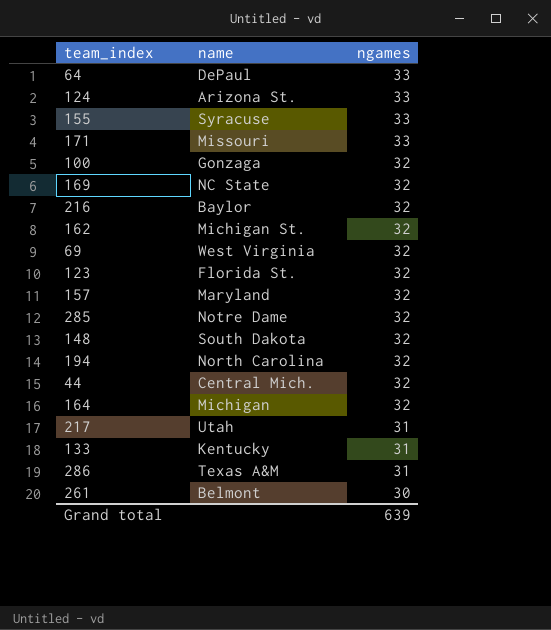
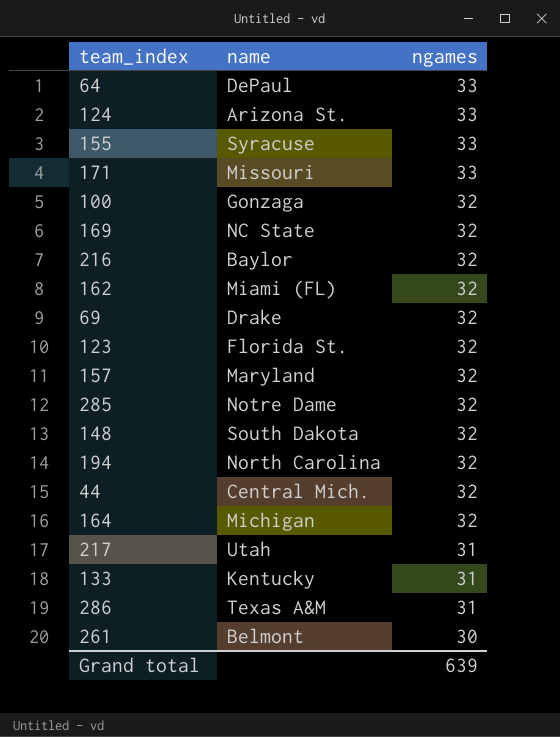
162 | name: Michigan St. -> Miami (FL)
69 | name: West Virginia -> Drake

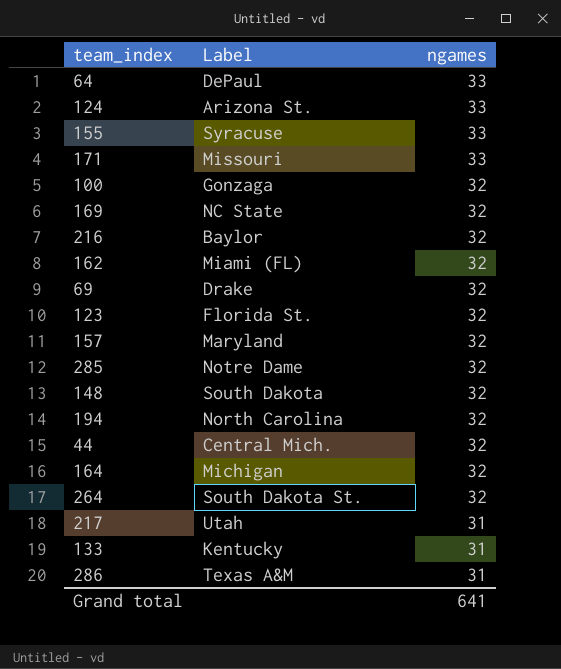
column name: name -> Label
row 261: Belmont | 30 -> none
row 264: none -> South Dakota St. | 32
Grand total | ngames: 639 -> 641

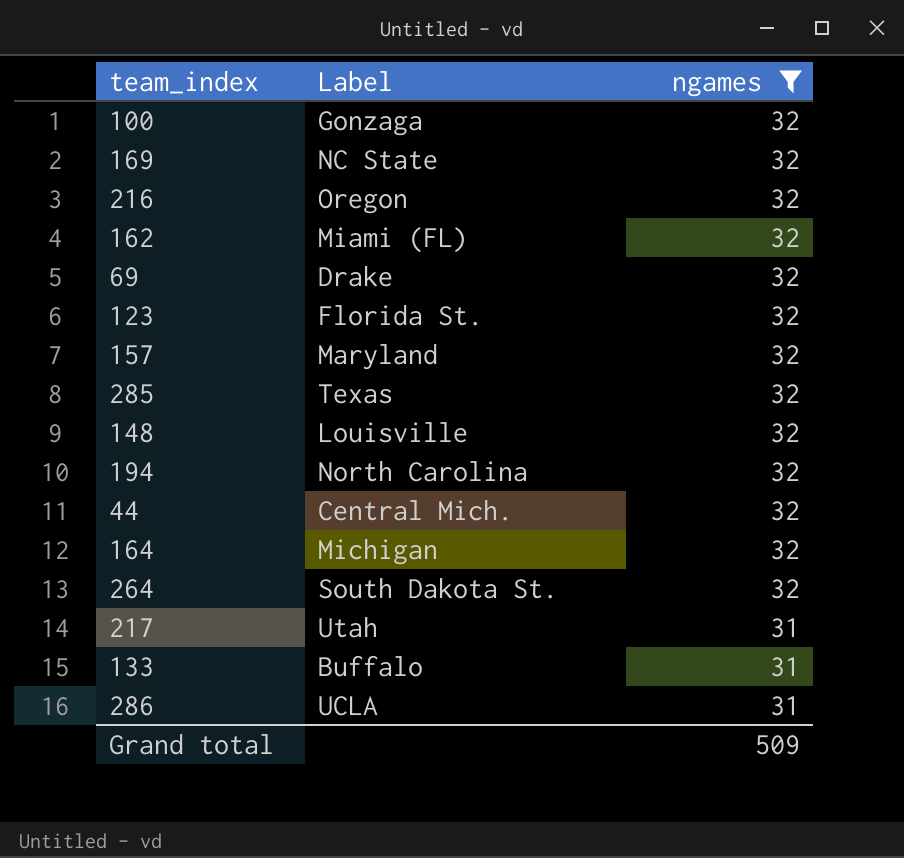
filter: none -> ngames != 33
216 | Label: Baylor -> Oregon
285 | Label: Notre Dame -> Texas
148 | Label: South Dakota -> Louisville
133 | Label: Kentucky -> Buffalo
286 | Label: Texas A&M -> UCLA
Grand total | ngames: 641 -> 509

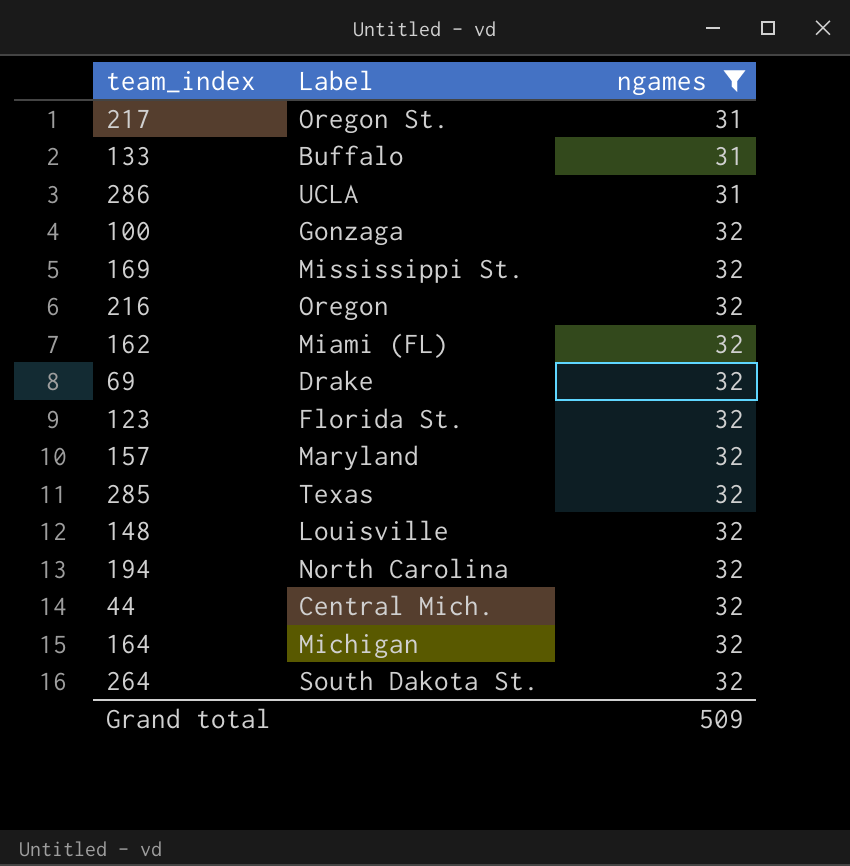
row order: ngames descending -> ngames ascending
217 | Label: Utah -> Oregon St.
169 | Label: NC State -> Mississippi St.

